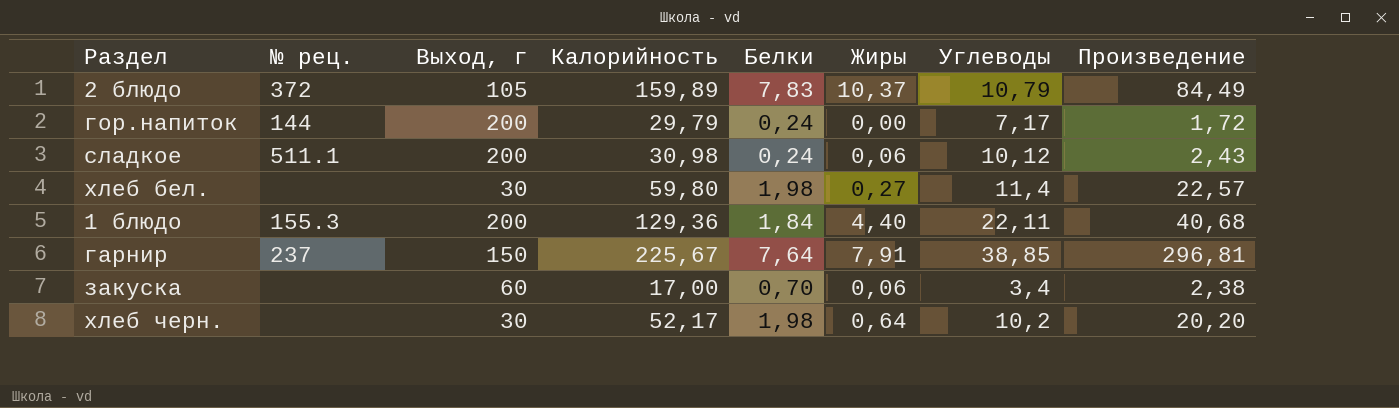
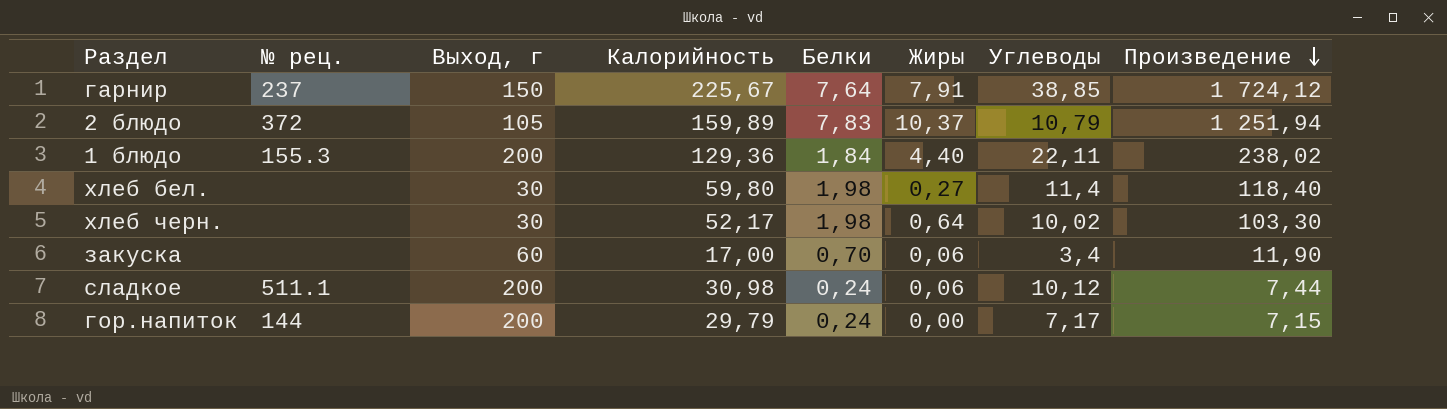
row order: none -> Произведение descending
column Произведение | formula: [Белки] * [Углеводы] -> [Калорийность] * [Белки]
хлеб черн. | Углеводы: 10,2 -> 10,02

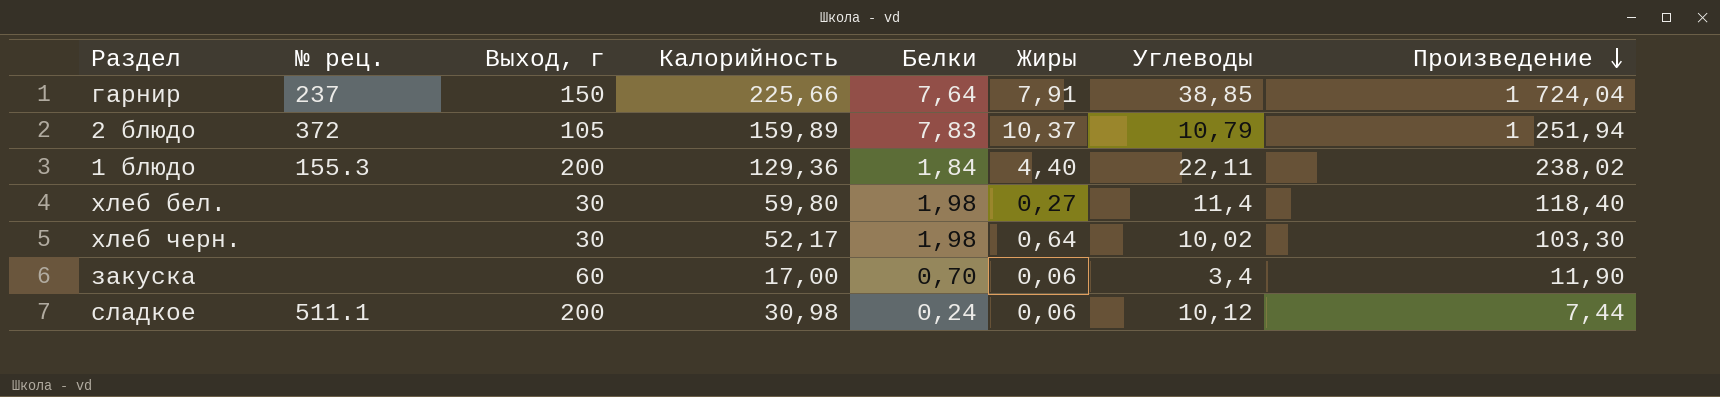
row гор.напиток: 144 | 200 | 29,79 | 0,24 | 0,00 | 7,17 | 7,15 -> none
гарнир | Калорийность: 225,67 -> 225,66
гарнир | Произведение: 1 724,12 -> 1 724,04

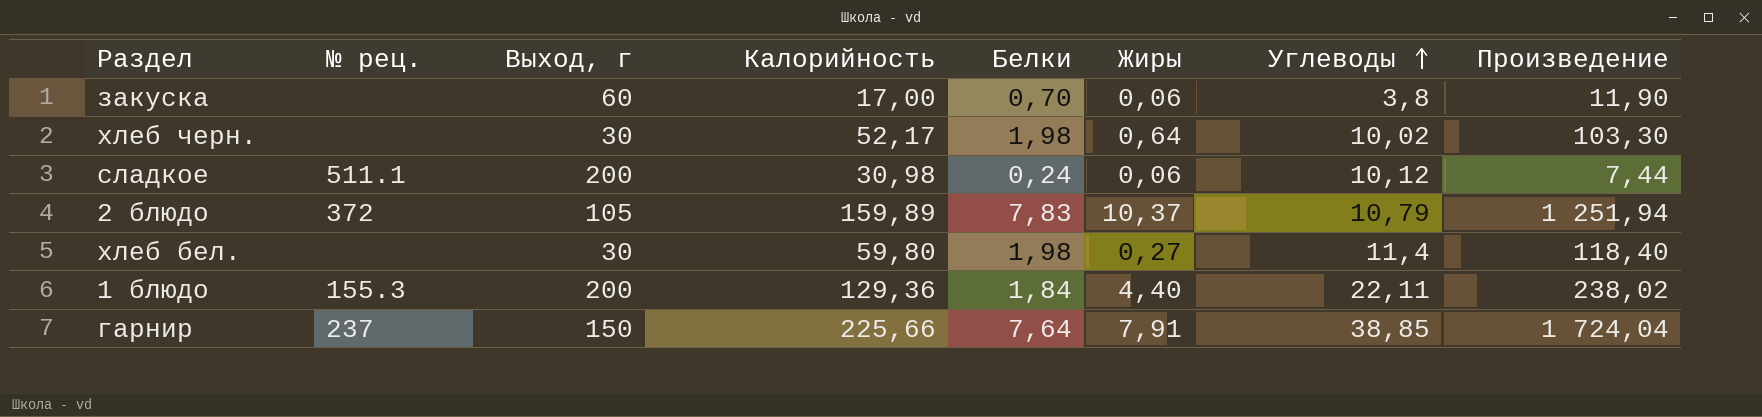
row order: Произведение descending -> Углеводы ascending
закуска | Углеводы: 3,4 -> 3,8

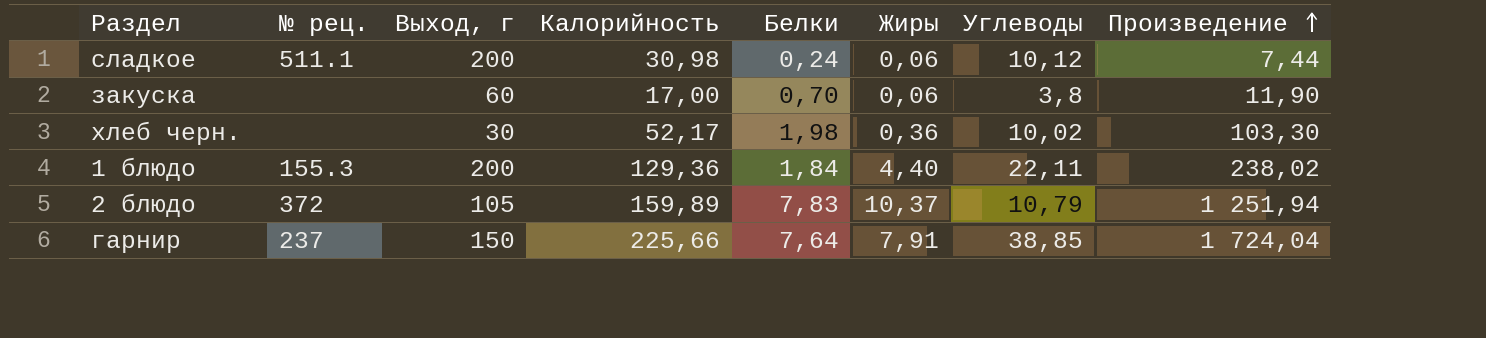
row order: Углеводы ascending -> Произведение ascending
row хлеб бел.: none | 30 | 59,80 | 1,98 | 0,27 | 11,4 | 118,40 -> none
хлеб черн. | Жиры: 0,64 -> 0,36

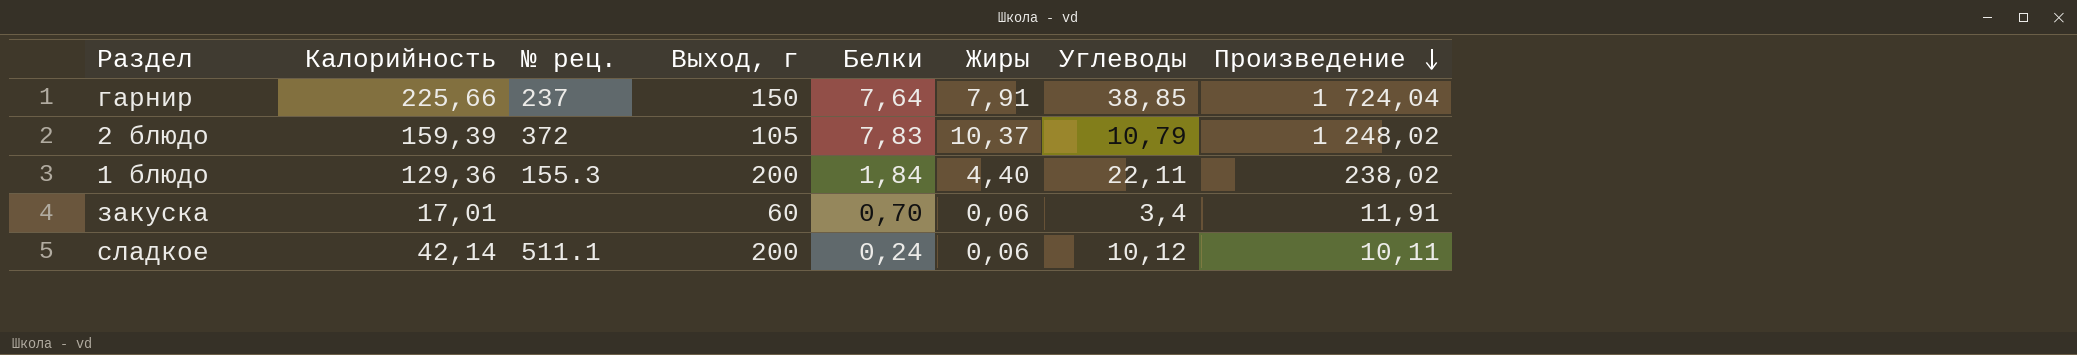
row order: Произведение ascending -> Произведение descending
column Калорийность | position: 4 -> 2
row хлеб черн.: none | 30 | 52,17 | 1,98 | 0,36 | 10,02 | 103,30 -> none
2 блюдо | Калорийность: 159,89 -> 159,39
2 блюдо | Произведение: 1 251,94 -> 1 248,02
закуска | Калорийность: 17,00 -> 17,01
закуска | Углеводы: 3,8 -> 3,4
закуска | Произведение: 11,90 -> 11,91
сладкое | Калорийность: 30,98 -> 42,14
сладкое | Произведение: 7,44 -> 10,11

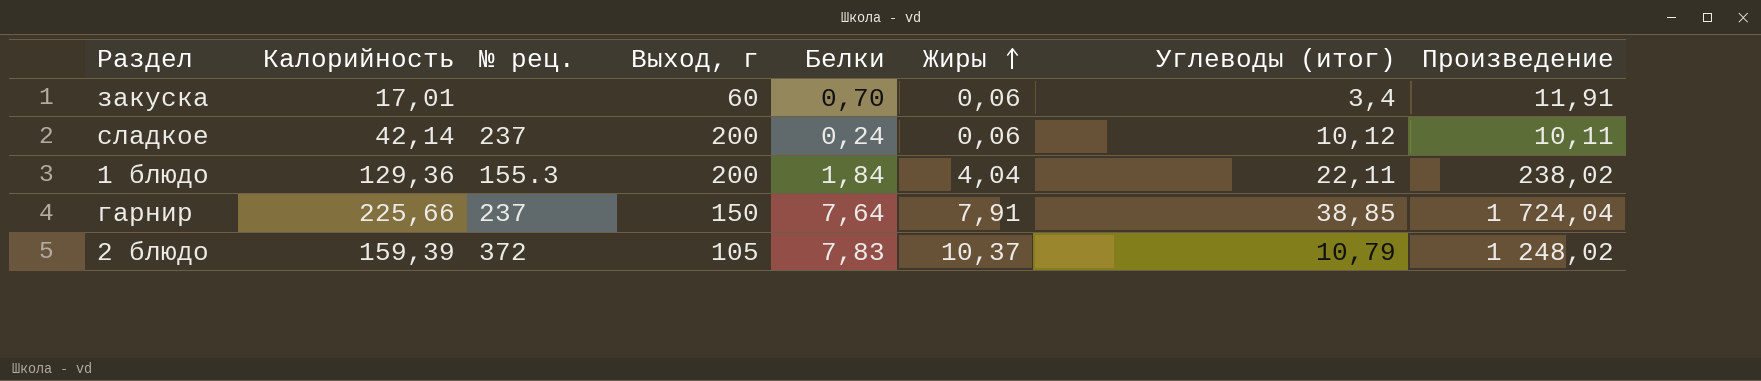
row order: Произведение descending -> Жиры ascending
column name: Углеводы -> Углеводы (итог)
сладкое | № рец.: 511.1 -> 237
1 блюдо | Жиры: 4,40 -> 4,04

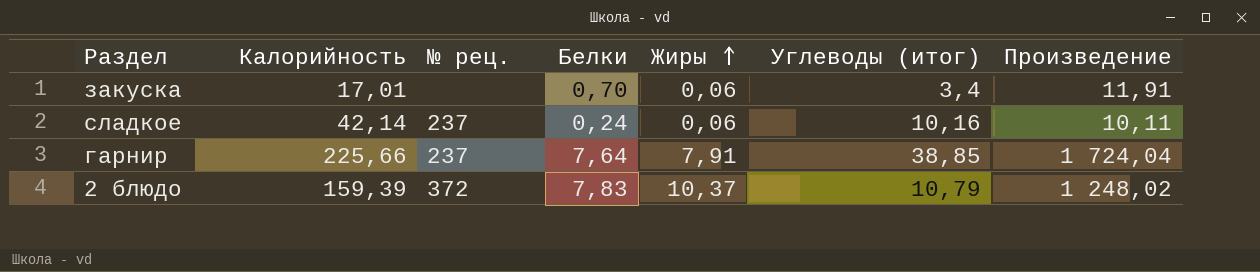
column Выход, г | position: 4 -> none
row 1 блюдо: 129,36 | 155.3 | 200 | 1,84 | 4,04 | 22,11 | 238,02 -> none
сладкое | Углеводы (итог): 10,12 -> 10,16

